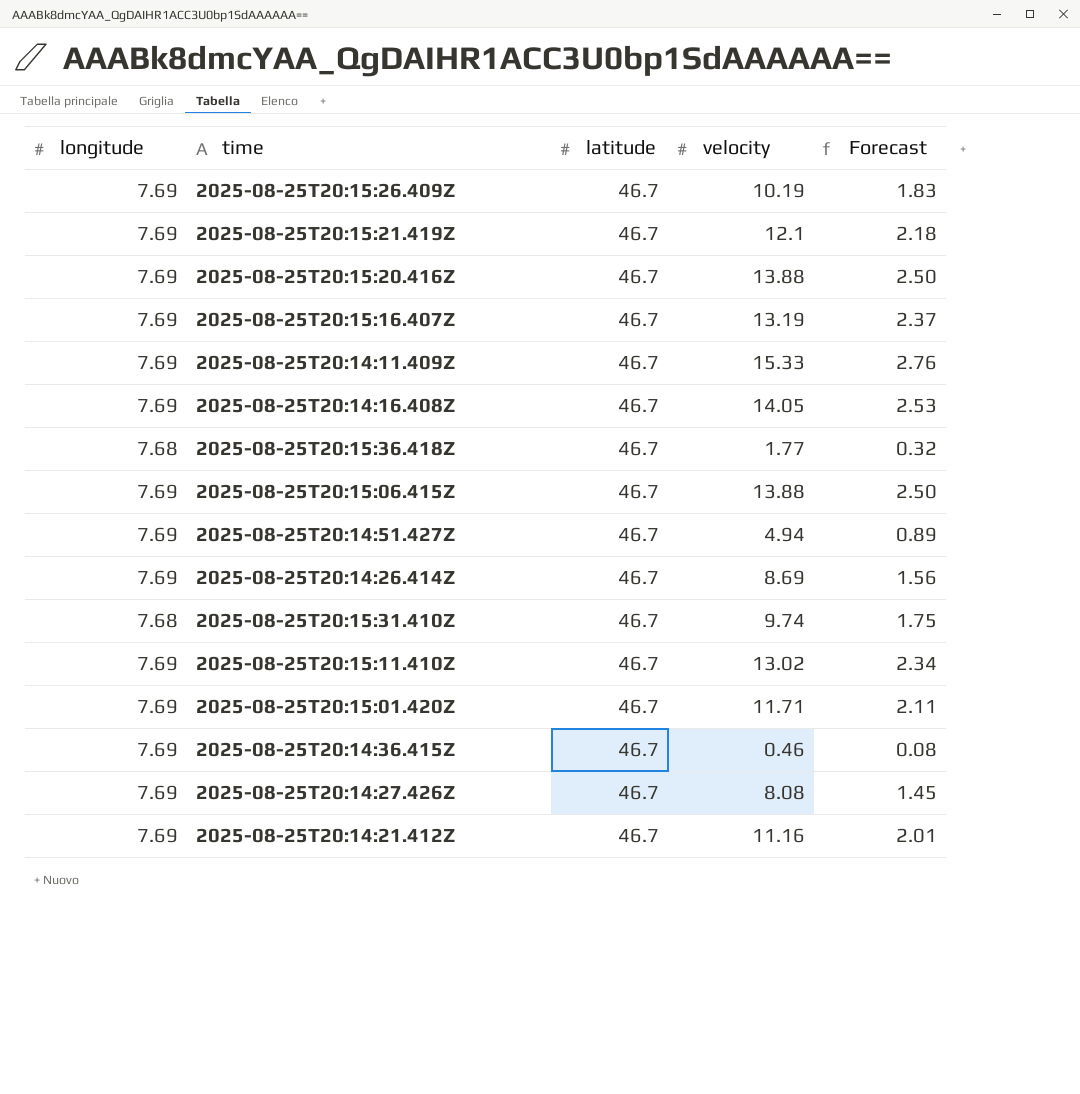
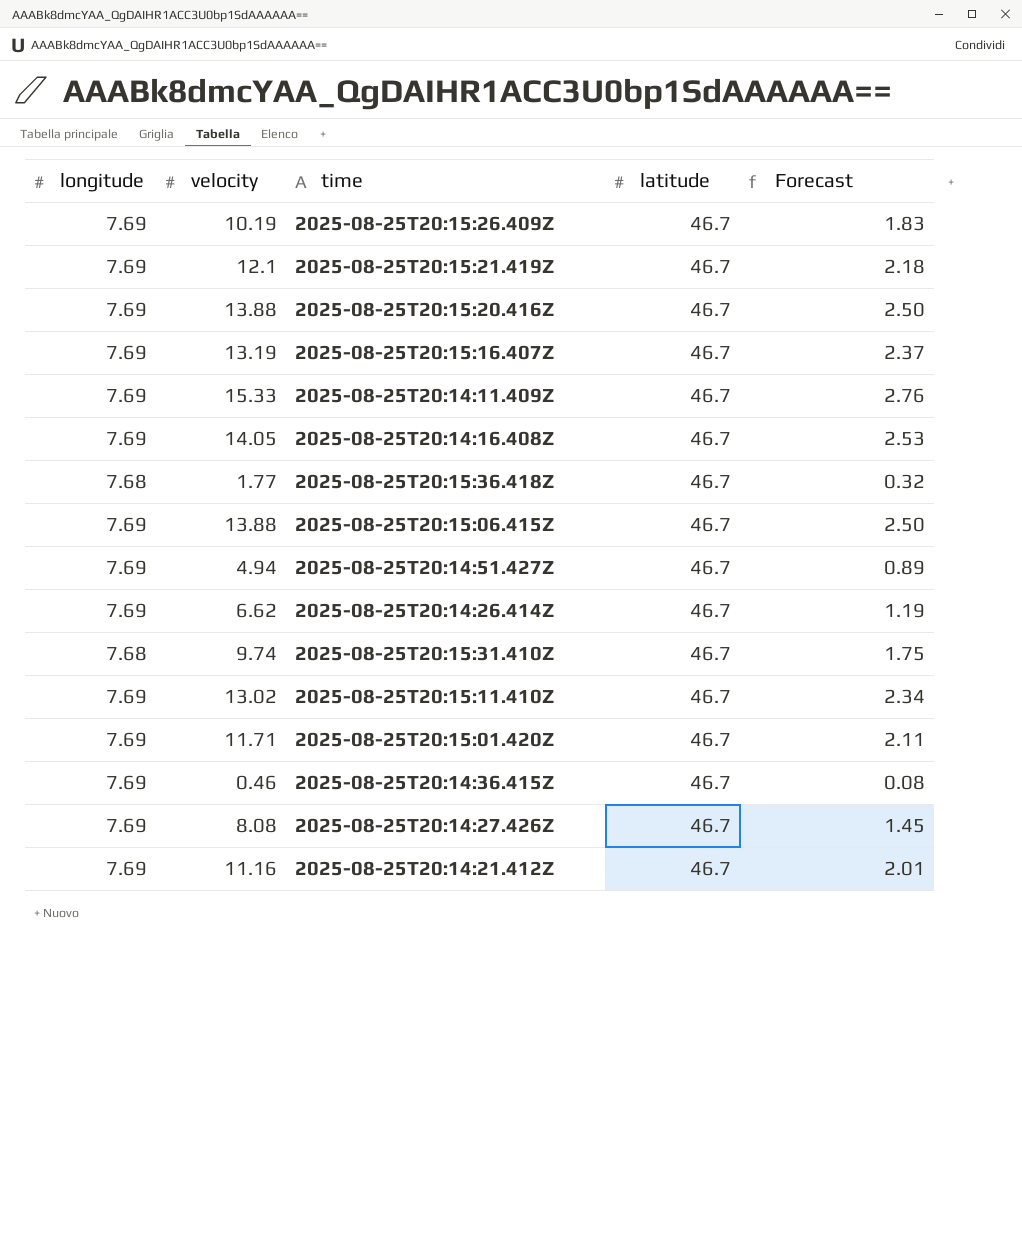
column velocity | position: 4 -> 2
2025-08-25T20:14:26.414Z | velocity: 8.69 -> 6.62
2025-08-25T20:14:26.414Z | Forecast: 1.56 -> 1.19

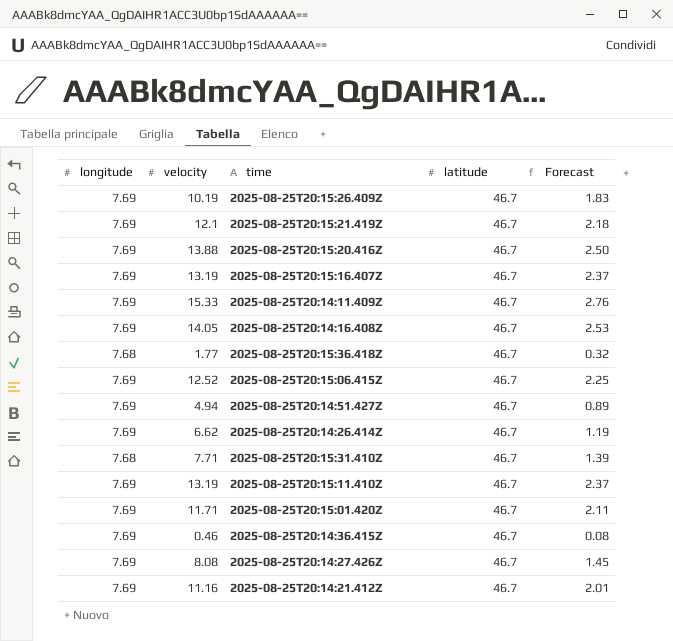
2025-08-25T20:15:06.415Z | velocity: 13.88 -> 12.52
2025-08-25T20:15:06.415Z | Forecast: 2.50 -> 2.25
2025-08-25T20:15:31.410Z | velocity: 9.74 -> 7.71
2025-08-25T20:15:31.410Z | Forecast: 1.75 -> 1.39
2025-08-25T20:15:11.410Z | velocity: 13.02 -> 13.19
2025-08-25T20:15:11.410Z | Forecast: 2.34 -> 2.37

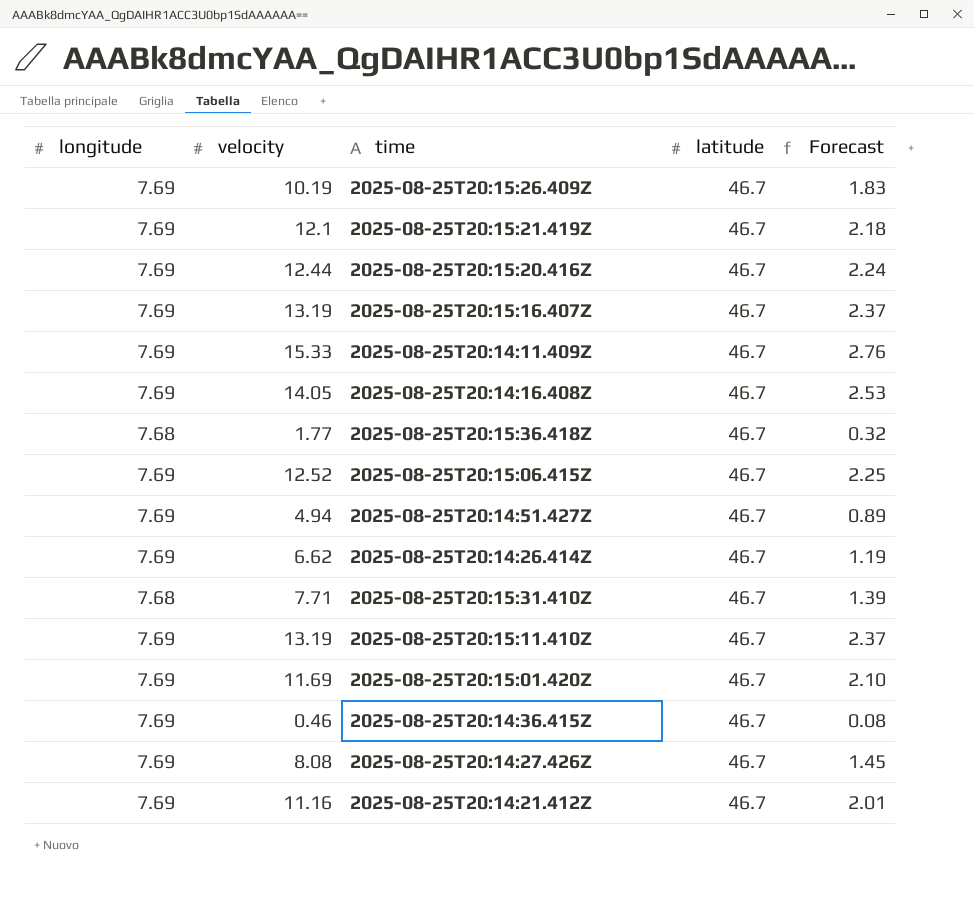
2025-08-25T20:15:20.416Z | velocity: 13.88 -> 12.44
2025-08-25T20:15:20.416Z | Forecast: 2.50 -> 2.24
2025-08-25T20:15:01.420Z | velocity: 11.71 -> 11.69
2025-08-25T20:15:01.420Z | Forecast: 2.11 -> 2.10

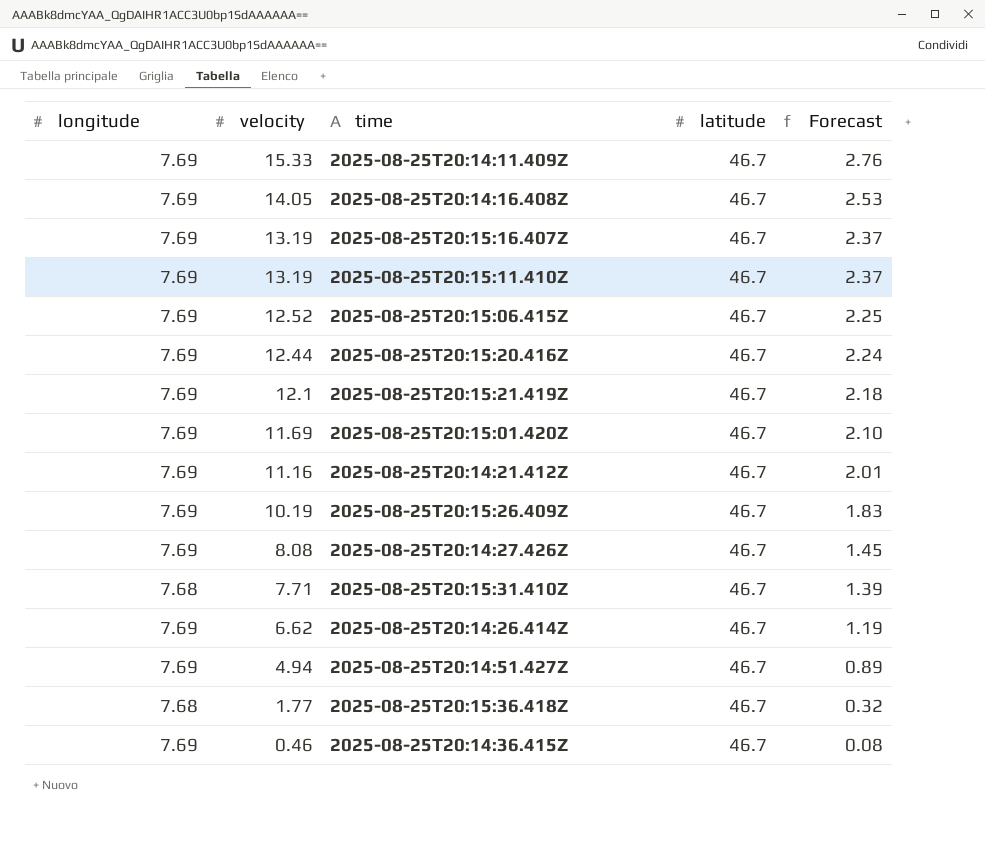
row order: none -> velocity descending

